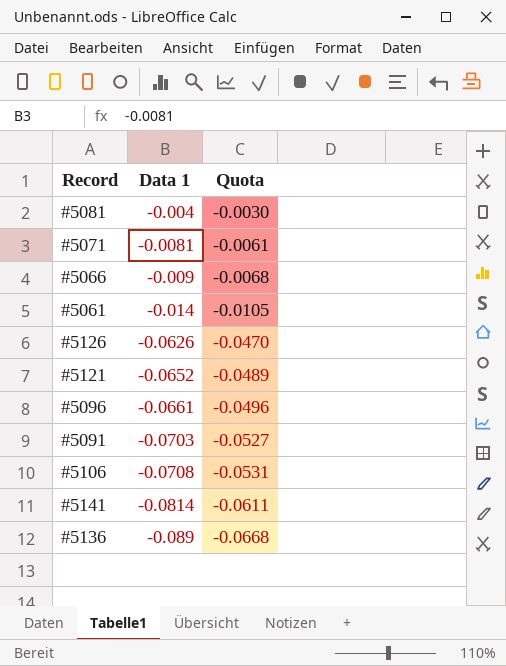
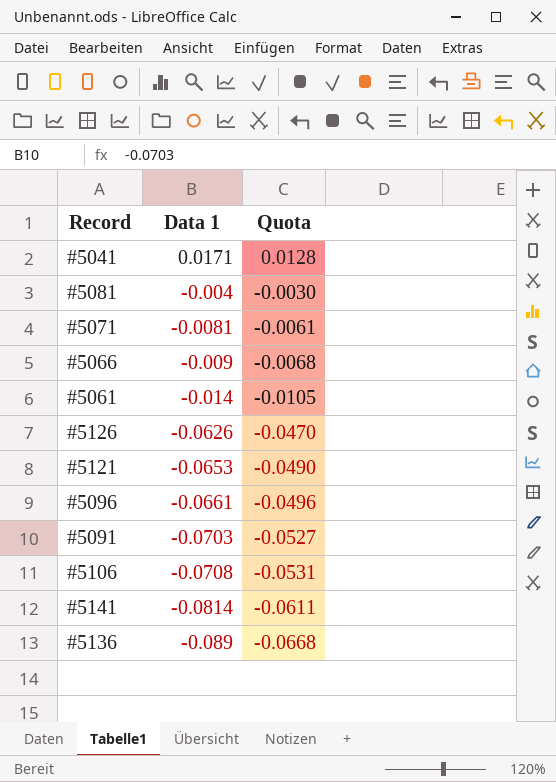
row #5041: none -> 0.0171 | 0.0128
#5121 | Data 1: -0.0652 -> -0.0653
#5121 | Quota: -0.0489 -> -0.0490

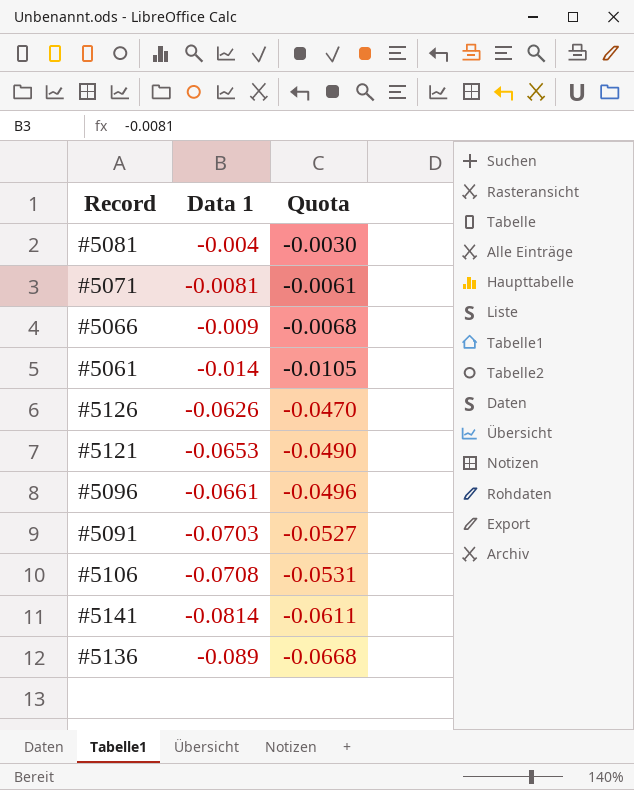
row #5041: 0.0171 | 0.0128 -> none

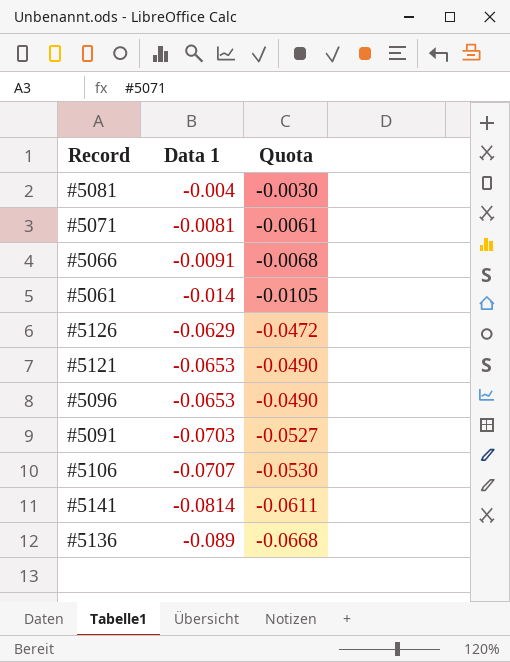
#5066 | Data 1: -0.009 -> -0.0091
#5126 | Data 1: -0.0626 -> -0.0629
#5126 | Quota: -0.0470 -> -0.0472
#5096 | Data 1: -0.0661 -> -0.0653
#5096 | Quota: -0.0496 -> -0.0490
#5106 | Data 1: -0.0708 -> -0.0707
#5106 | Quota: -0.0531 -> -0.0530

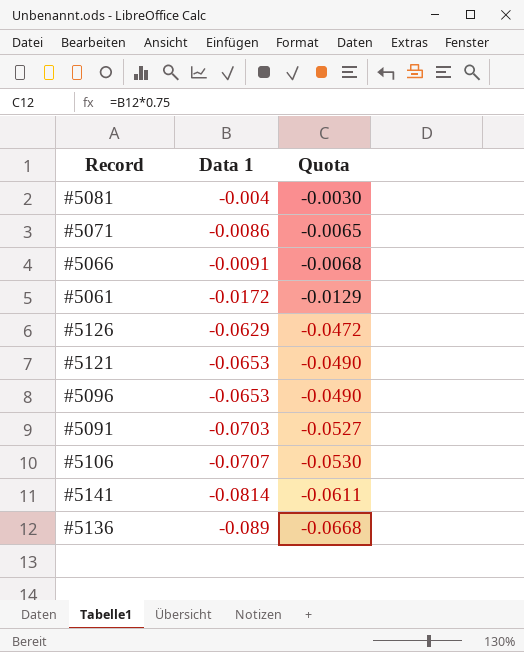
#5071 | Data 1: -0.0081 -> -0.0086
#5071 | Quota: -0.0061 -> -0.0065
#5061 | Data 1: -0.014 -> -0.0172
#5061 | Quota: -0.0105 -> -0.0129

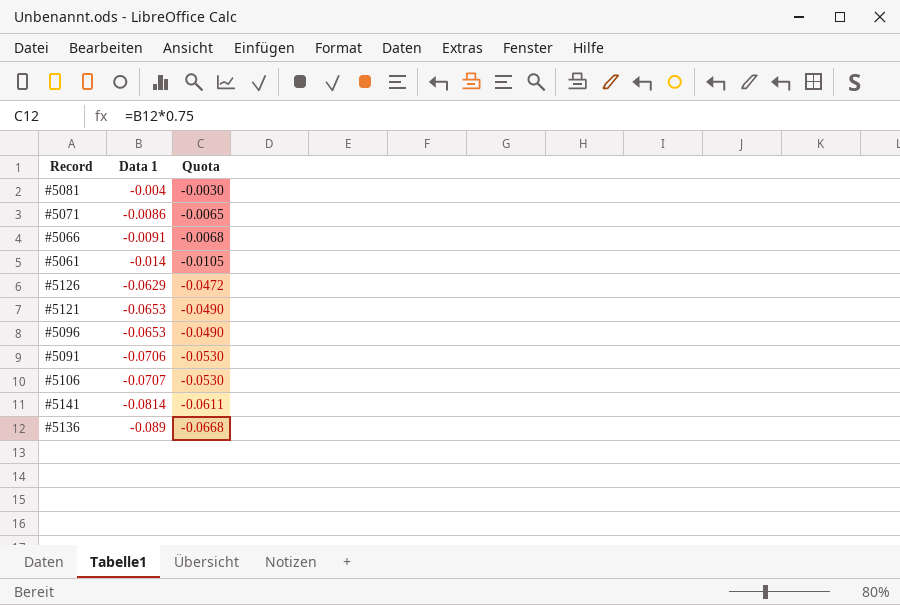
#5061 | Data 1: -0.0172 -> -0.014
#5061 | Quota: -0.0129 -> -0.0105
#5091 | Data 1: -0.0703 -> -0.0706
#5091 | Quota: -0.0527 -> -0.0530

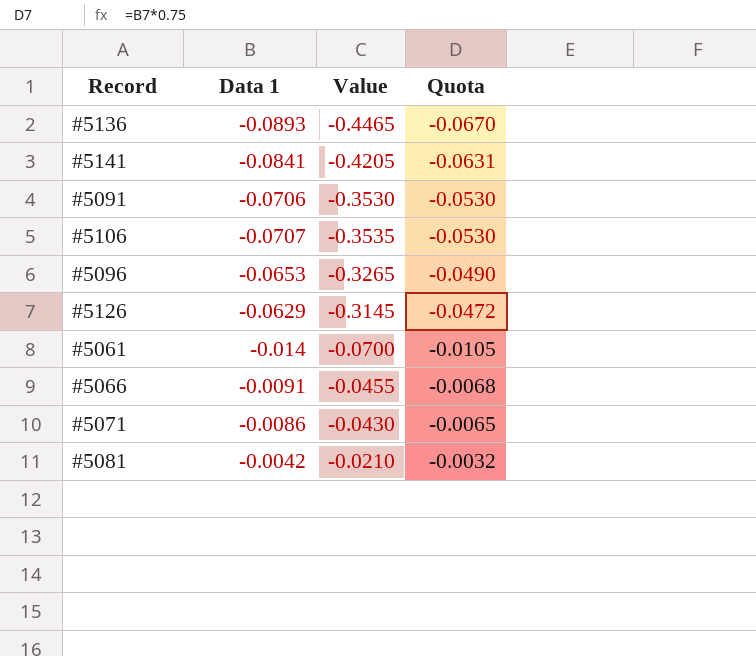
row order: Data 1 descending -> Quota ascending
column Value | formula: none -> [Data 1] * 5
row #5121: -0.0653 | -0.0490 -> none
#5136 | Data 1: -0.089 -> -0.0893
#5136 | Quota: -0.0668 -> -0.0670
#5141 | Data 1: -0.0814 -> -0.0841
#5141 | Quota: -0.0611 -> -0.0631
#5081 | Data 1: -0.004 -> -0.0042
#5081 | Quota: -0.0030 -> -0.0032

